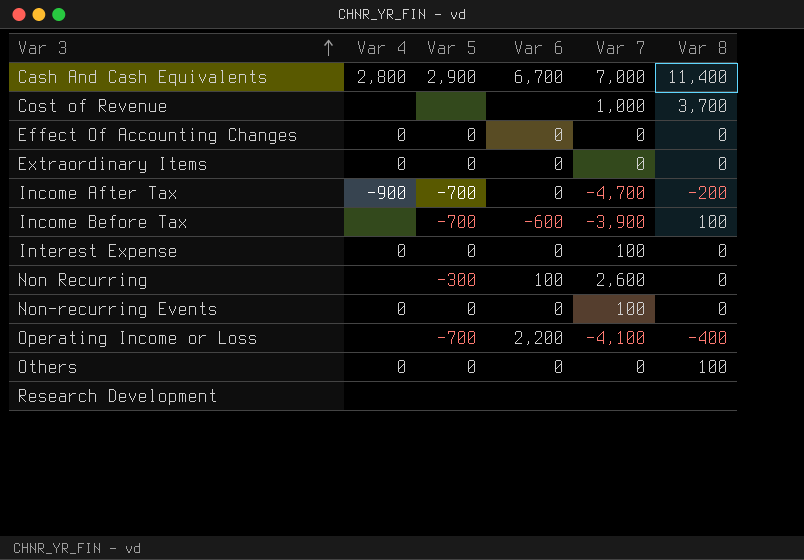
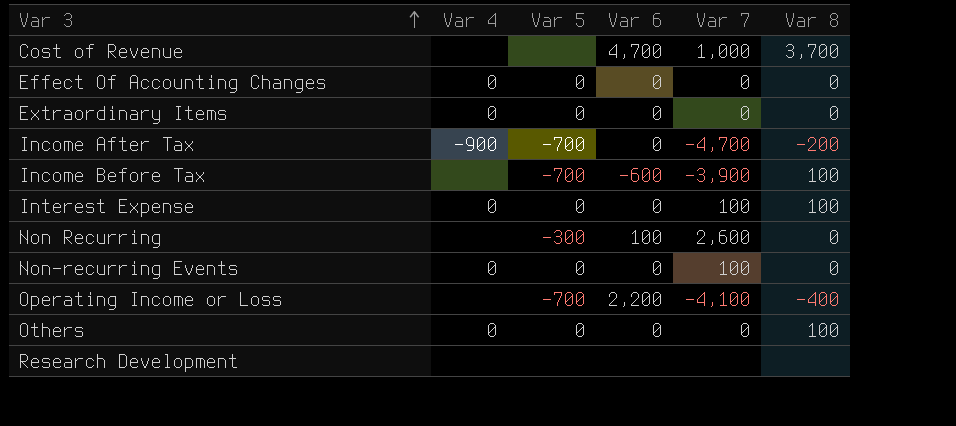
row Cash And Cash Equivalents: 2,800 | 2,900 | 6,700 | 7,000 | 11,400 -> none
Cost of Revenue | Var 6: none -> 4,700
Interest Expense | Var 8: 0 -> 100

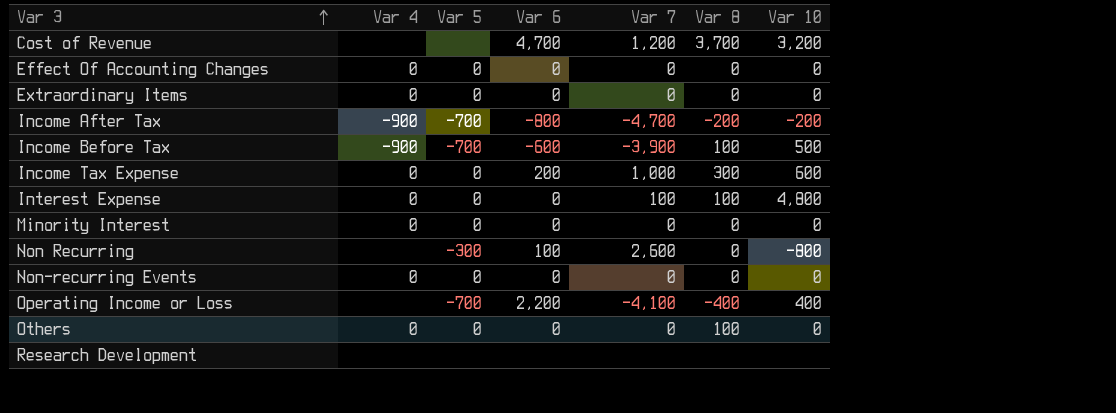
column Var 10 | position: none -> 7
Cost of Revenue | Var 7: 1,000 -> 1,200
Income After Tax | Var 6: 0 -> -800
Income Before Tax | Var 4: none -> -900
row Income Tax Expense: none -> 0 | 0 | 200 | 1,000 | 300 | 600
row Minority Interest: none -> 0 | 0 | 0 | 0 | 0 | 0
Non-recurring Events | Var 7: 100 -> 0

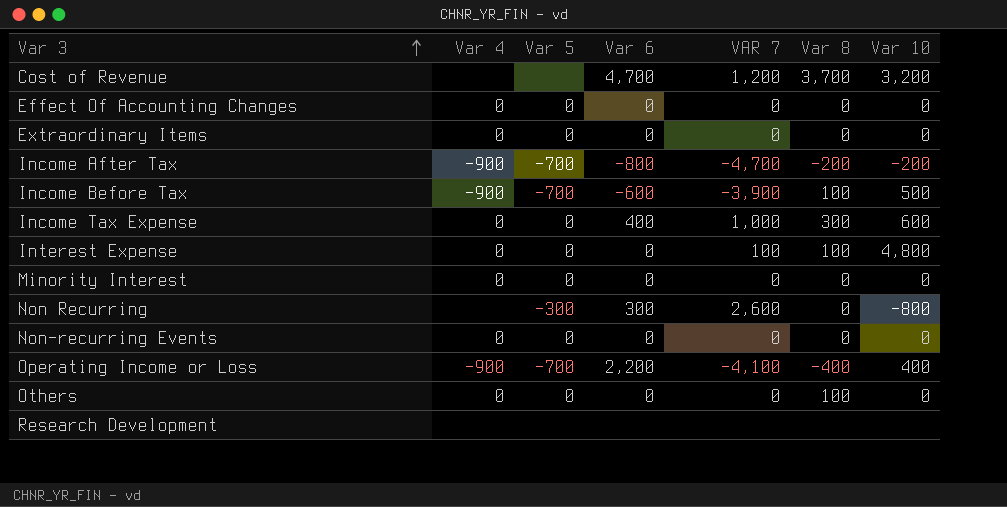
column name: Var 7 -> VAR 7
Income Tax Expense | Var 6: 200 -> 400
Non Recurring | Var 6: 100 -> 300
Operating Income or Loss | Var 4: none -> -900

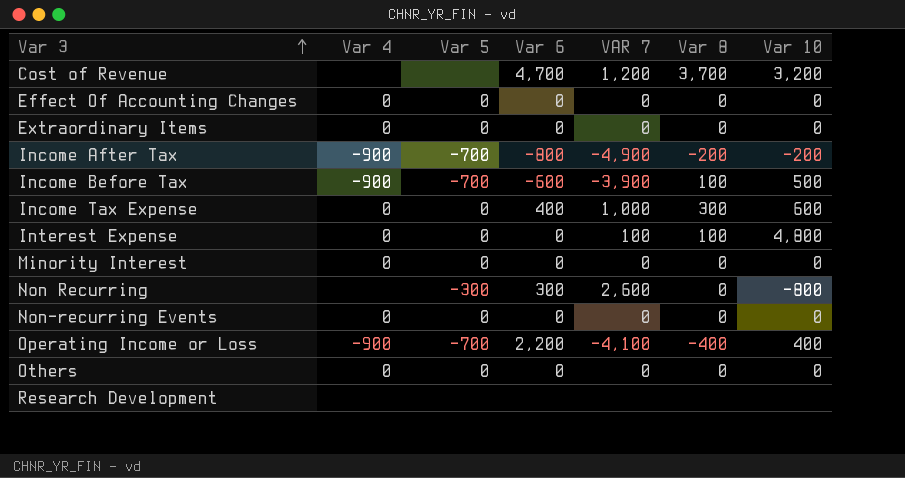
Income After Tax | VAR 7: -4,700 -> -4,900
Others | Var 8: 100 -> 0

